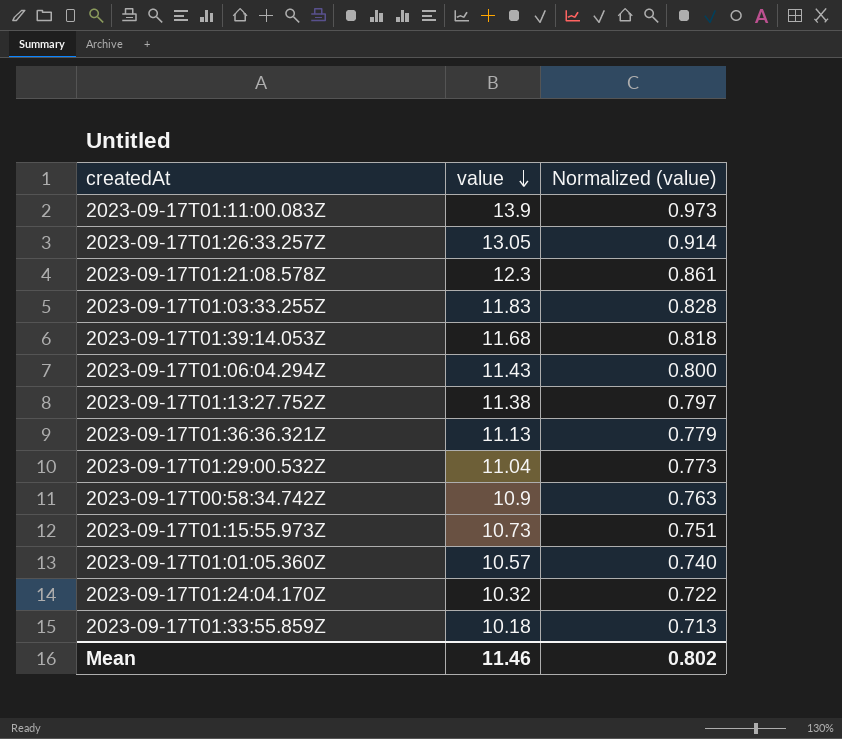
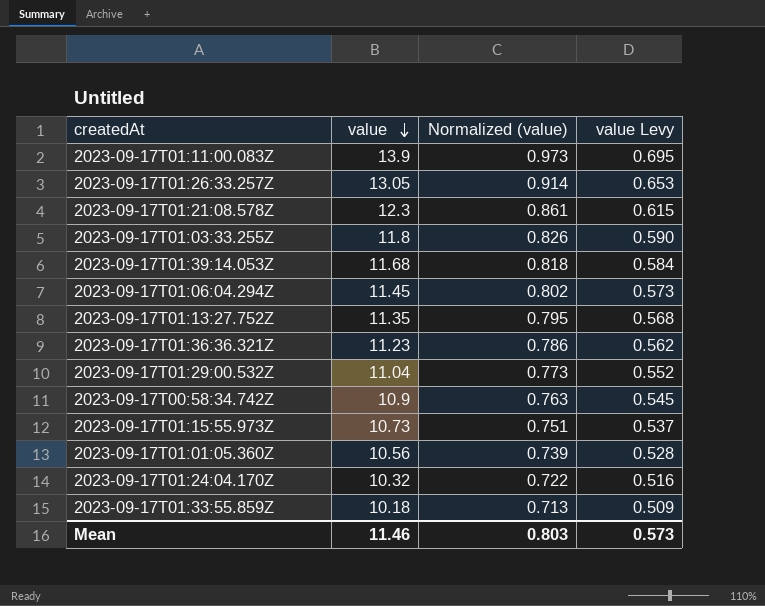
column value Levy | formula: none -> [value] * 0.05
2023-09-17T01:03:33.255Z | value: 11.83 -> 11.8
2023-09-17T01:03:33.255Z | Normalized (value): 0.828 -> 0.826
2023-09-17T01:06:04.294Z | value: 11.43 -> 11.45
2023-09-17T01:06:04.294Z | Normalized (value): 0.800 -> 0.802
2023-09-17T01:13:27.752Z | value: 11.38 -> 11.35
2023-09-17T01:13:27.752Z | Normalized (value): 0.797 -> 0.795
2023-09-17T01:36:36.321Z | value: 11.13 -> 11.23
2023-09-17T01:36:36.321Z | Normalized (value): 0.779 -> 0.786
2023-09-17T01:01:05.360Z | value: 10.57 -> 10.56
2023-09-17T01:01:05.360Z | Normalized (value): 0.740 -> 0.739
Mean | Normalized (value): 0.802 -> 0.803

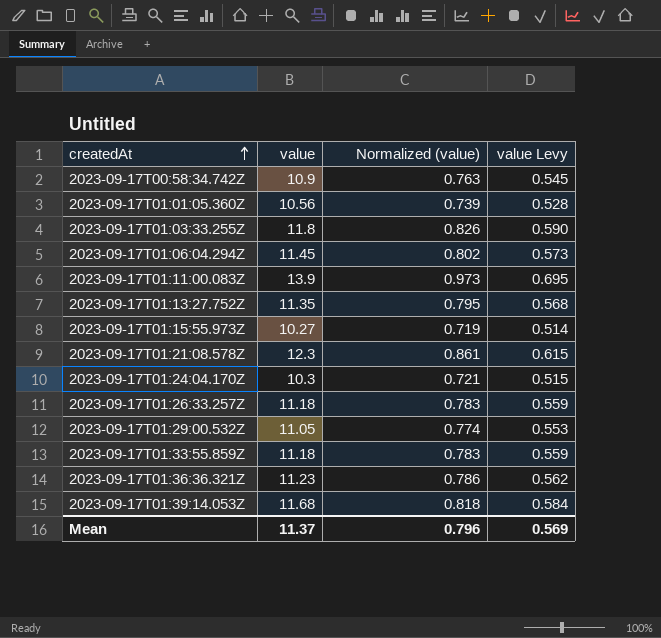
row order: value descending -> createdAt ascending
2023-09-17T01:15:55.973Z | value: 10.73 -> 10.27
2023-09-17T01:15:55.973Z | Normalized (value): 0.751 -> 0.719
2023-09-17T01:15:55.973Z | value Levy: 0.537 -> 0.514
2023-09-17T01:24:04.170Z | value: 10.32 -> 10.3
2023-09-17T01:24:04.170Z | Normalized (value): 0.722 -> 0.721
2023-09-17T01:24:04.170Z | value Levy: 0.516 -> 0.515
2023-09-17T01:26:33.257Z | value: 13.05 -> 11.18
2023-09-17T01:26:33.257Z | Normalized (value): 0.914 -> 0.783
2023-09-17T01:26:33.257Z | value Levy: 0.653 -> 0.559
2023-09-17T01:29:00.532Z | value: 11.04 -> 11.05
2023-09-17T01:29:00.532Z | Normalized (value): 0.773 -> 0.774
2023-09-17T01:29:00.532Z | value Levy: 0.552 -> 0.553
2023-09-17T01:33:55.859Z | value: 10.18 -> 11.18
2023-09-17T01:33:55.859Z | Normalized (value): 0.713 -> 0.783
2023-09-17T01:33:55.859Z | value Levy: 0.509 -> 0.559
Mean | value: 11.46 -> 11.37
Mean | Normalized (value): 0.803 -> 0.796
Mean | value Levy: 0.573 -> 0.569

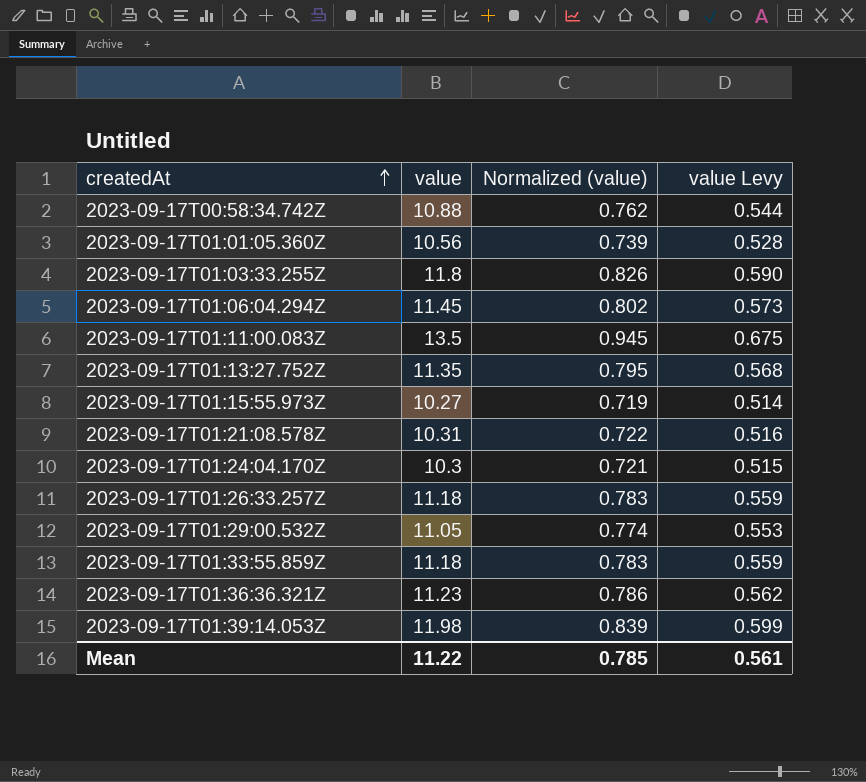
2023-09-17T00:58:34.742Z | value: 10.9 -> 10.88
2023-09-17T00:58:34.742Z | Normalized (value): 0.763 -> 0.762
2023-09-17T00:58:34.742Z | value Levy: 0.545 -> 0.544
2023-09-17T01:11:00.083Z | value: 13.9 -> 13.5
2023-09-17T01:11:00.083Z | Normalized (value): 0.973 -> 0.945
2023-09-17T01:11:00.083Z | value Levy: 0.695 -> 0.675
2023-09-17T01:21:08.578Z | value: 12.3 -> 10.31
2023-09-17T01:21:08.578Z | Normalized (value): 0.861 -> 0.722
2023-09-17T01:21:08.578Z | value Levy: 0.615 -> 0.516
2023-09-17T01:39:14.053Z | value: 11.68 -> 11.98
2023-09-17T01:39:14.053Z | Normalized (value): 0.818 -> 0.839
2023-09-17T01:39:14.053Z | value Levy: 0.584 -> 0.599
Mean | value: 11.37 -> 11.22
Mean | Normalized (value): 0.796 -> 0.785
Mean | value Levy: 0.569 -> 0.561

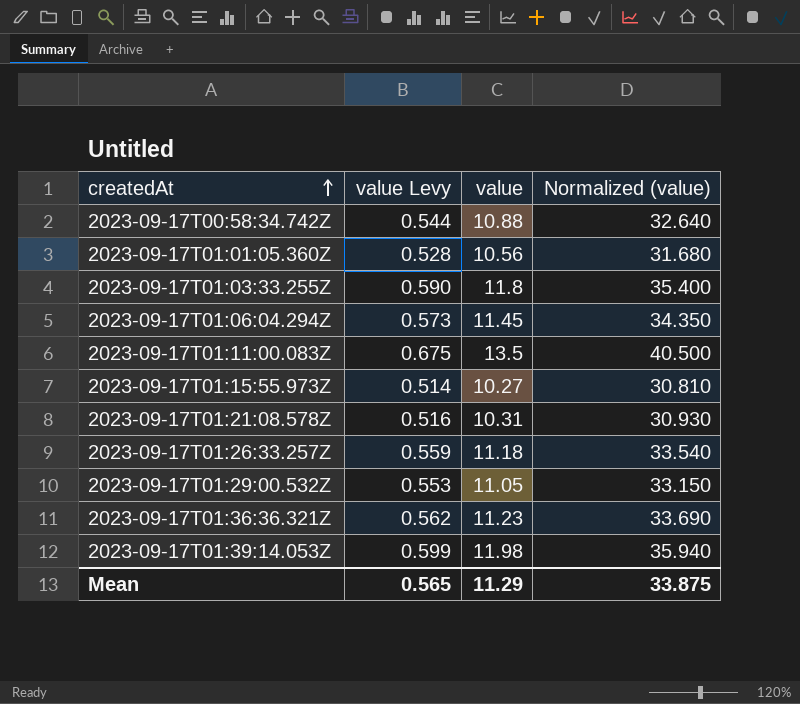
column value Levy | position: 4 -> 2
column Normalized (value) | formula: [value] * 0.07 -> [value] * 3
row 2023-09-17T01:13:27.752Z: 11.35 | 0.795 | 0.568 -> none
row 2023-09-17T01:24:04.170Z: 10.3 | 0.721 | 0.515 -> none
row 2023-09-17T01:33:55.859Z: 11.18 | 0.783 | 0.559 -> none
Mean | value Levy: 0.561 -> 0.565
Mean | value: 11.22 -> 11.29
Mean | Normalized (value): 0.785 -> 33.875

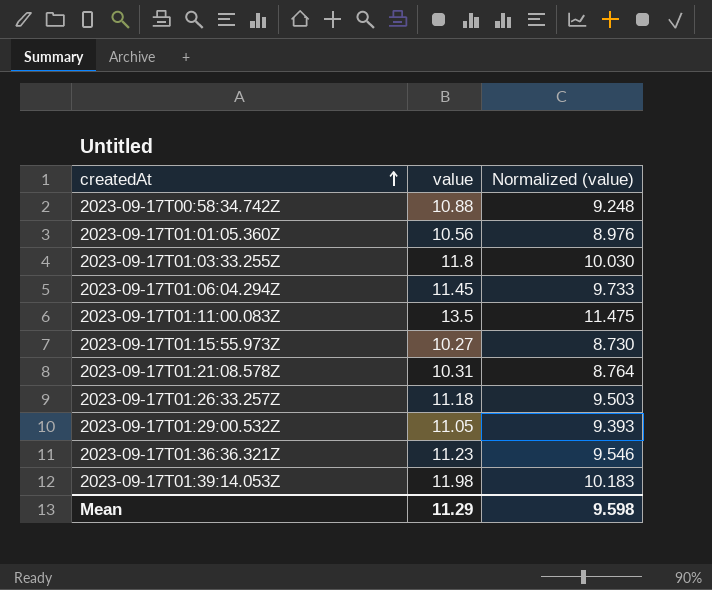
column value Levy | formula: [value] * 0.05 -> none
column Normalized (value) | formula: [value] * 3 -> [value] * 0.85
Mean | Normalized (value): 33.875 -> 9.598

